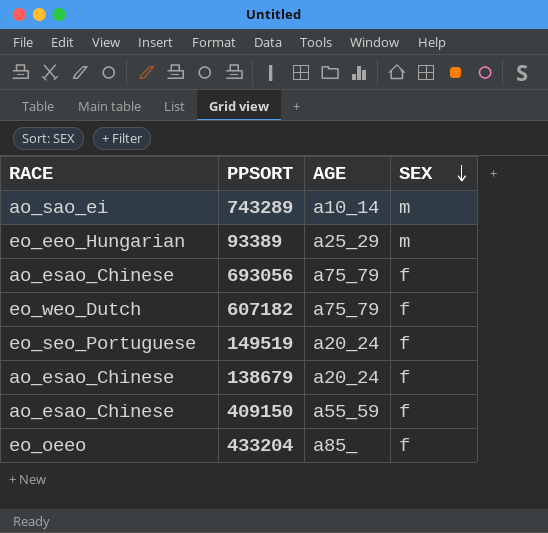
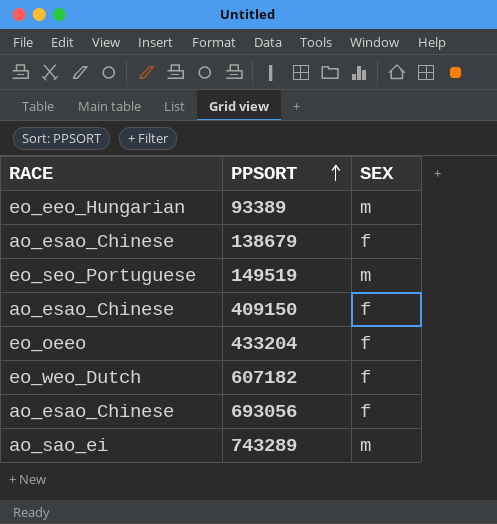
row order: SEX descending -> PPSORT ascending
column AGE | position: 3 -> none
149519 | SEX: f -> m

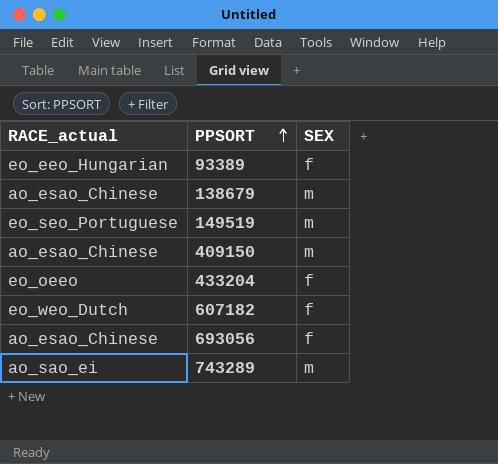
column name: RACE -> RACE_actual
93389 | SEX: m -> f
138679 | SEX: f -> m
409150 | SEX: f -> m

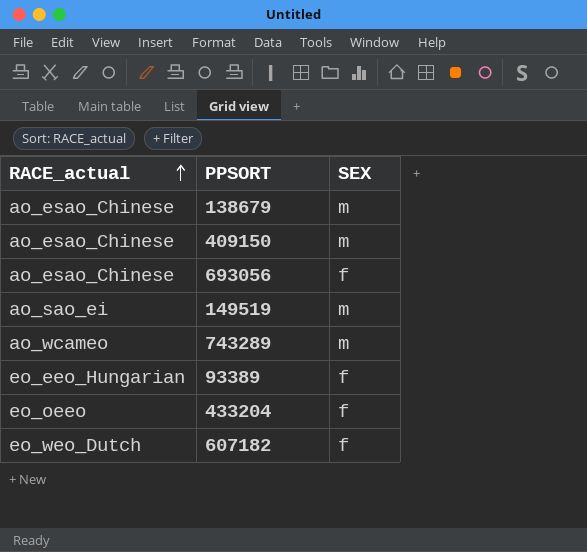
row order: PPSORT ascending -> RACE_actual ascending
149519 | RACE_actual: eo_seo_Portuguese -> ao_sao_ei
743289 | RACE_actual: ao_sao_ei -> ao_wcameo

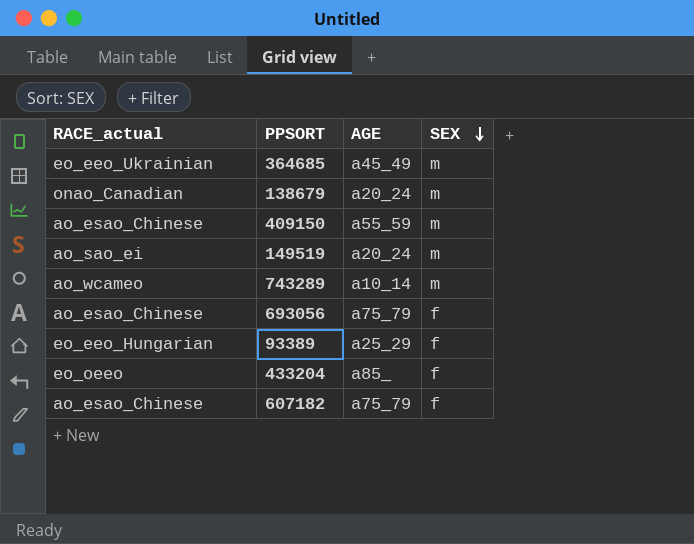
row order: RACE_actual ascending -> SEX descending
column AGE | position: none -> 3
row 364685: none -> eo_eeo_Ukrainian | a45_49 | m
138679 | RACE_actual: ao_esao_Chinese -> onao_Canadian
607182 | RACE_actual: eo_weo_Dutch -> ao_esao_Chinese

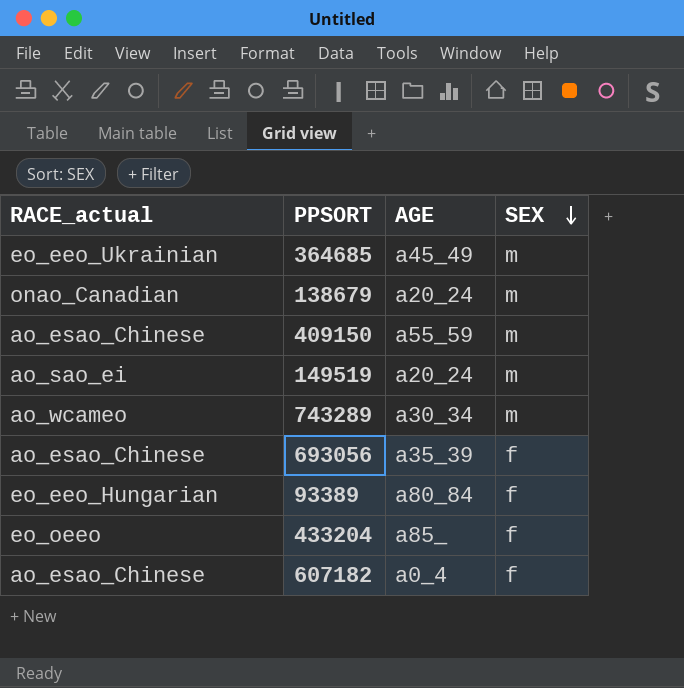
743289 | AGE: a10_14 -> a30_34
693056 | AGE: a75_79 -> a35_39
93389 | AGE: a25_29 -> a80_84
607182 | AGE: a75_79 -> a0_4

